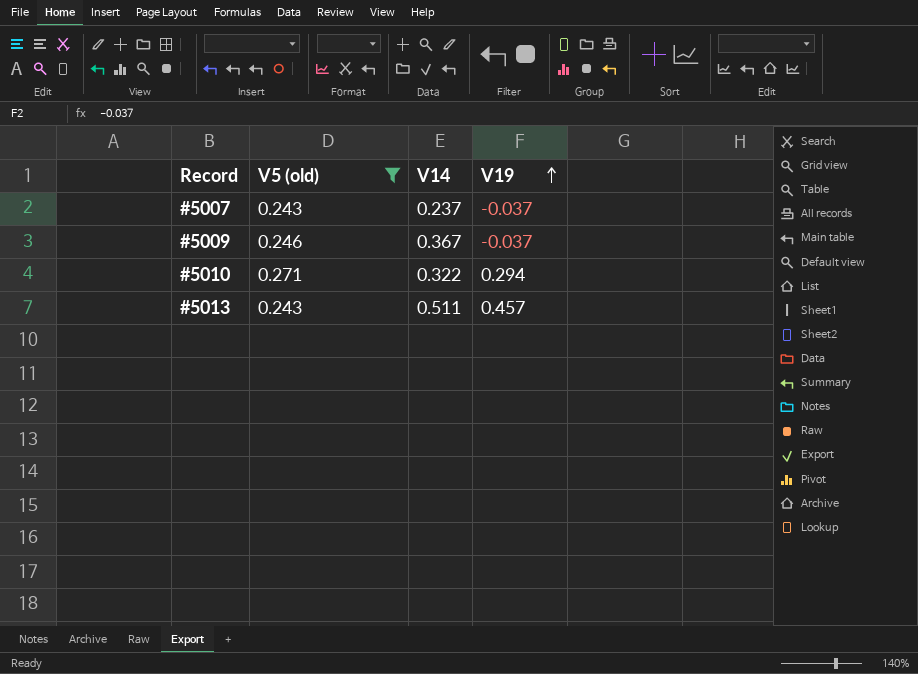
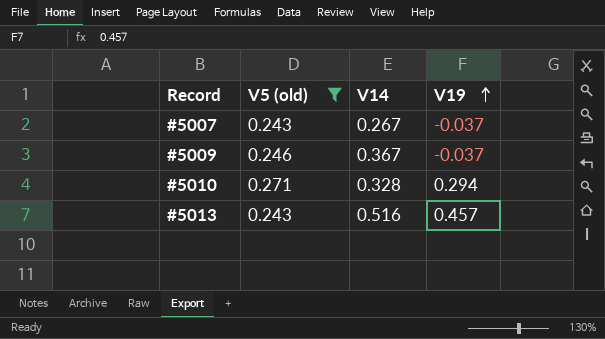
#5007 | V14: 0.237 -> 0.267
#5010 | V14: 0.322 -> 0.328
#5013 | V14: 0.511 -> 0.516

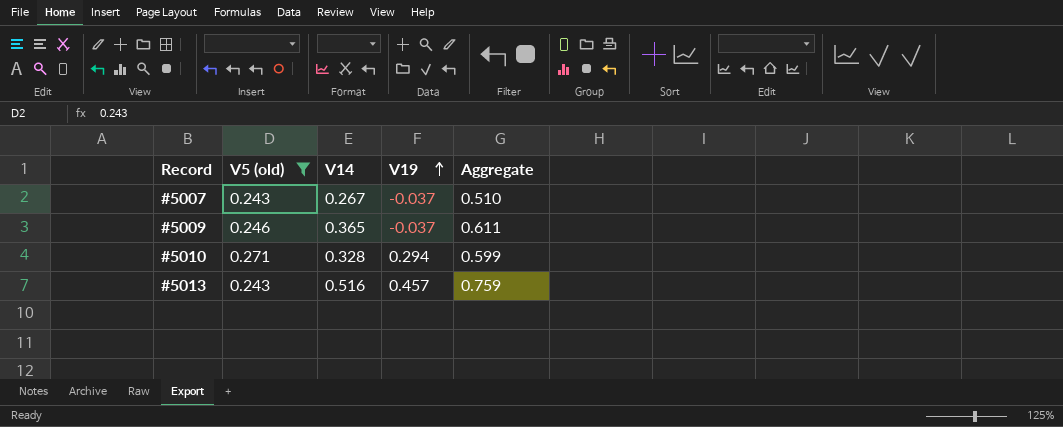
column Aggregate | formula: none -> [V5 (old)] + [V14]
#5009 | V14: 0.367 -> 0.365

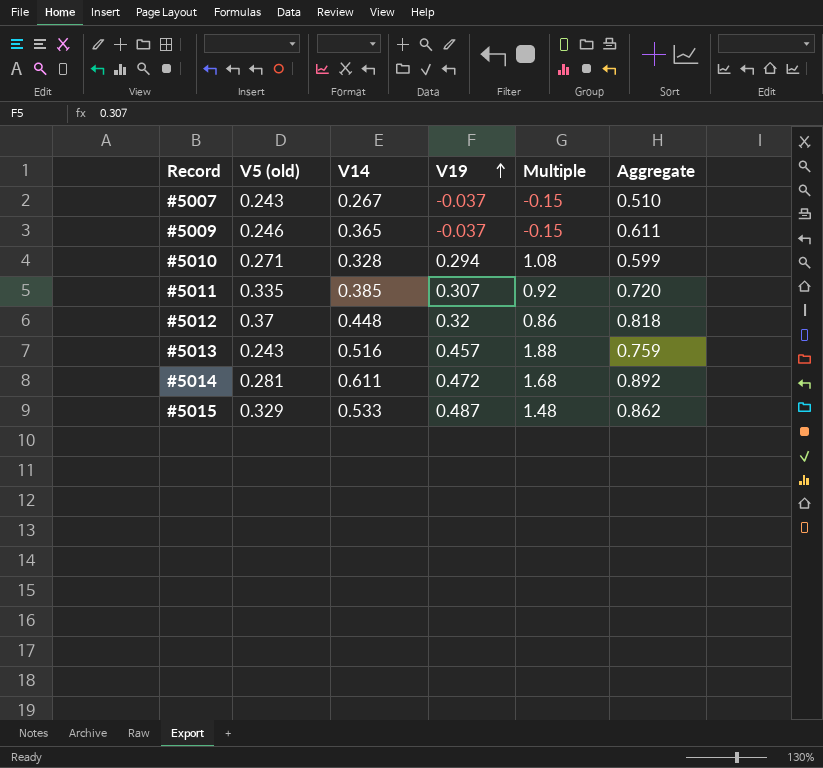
filter: V5 (old) <= 0.271 -> none
column Multiple | formula: none -> [V19] / [V5 (old)]

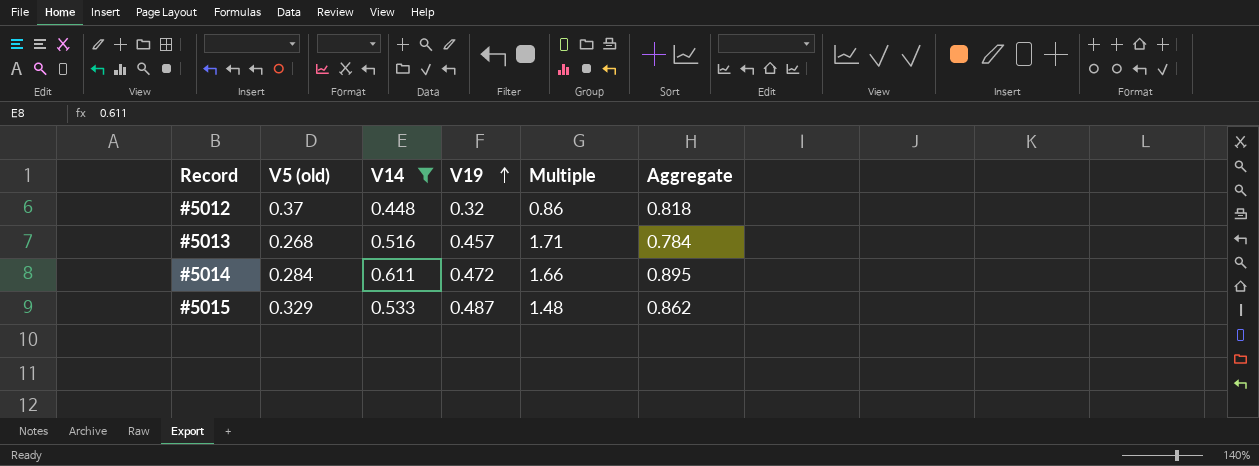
filter: none -> V14 >= 0.448
#5013 | V5 (old): 0.243 -> 0.268
#5013 | Multiple: 1.88 -> 1.71
#5013 | Aggregate: 0.759 -> 0.784
#5014 | V5 (old): 0.281 -> 0.284
#5014 | Multiple: 1.68 -> 1.66
#5014 | Aggregate: 0.892 -> 0.895

